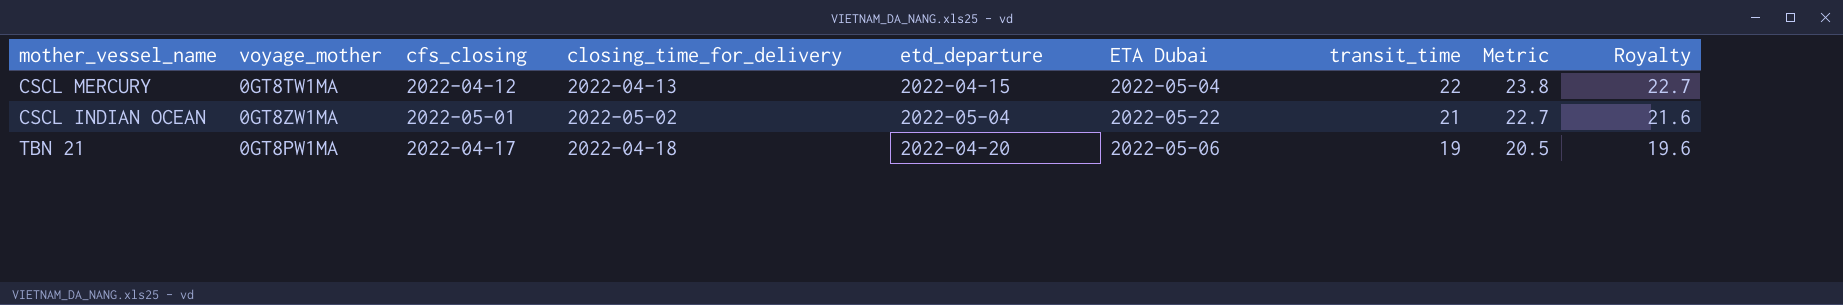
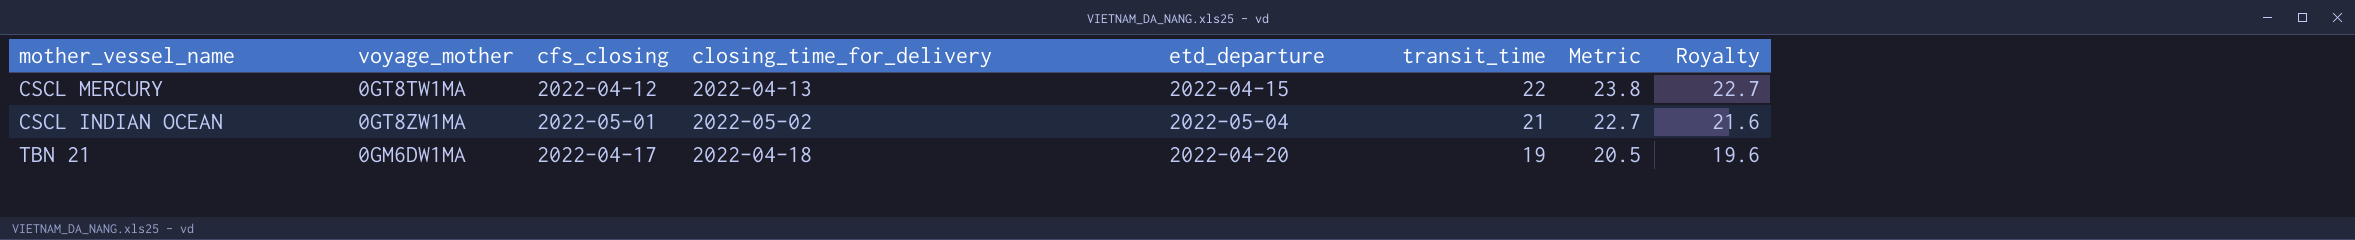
column ETA Dubai | position: 6 -> none
TBN 21 | voyage_mother: 0GT8PW1MA -> 0GM6DW1MA

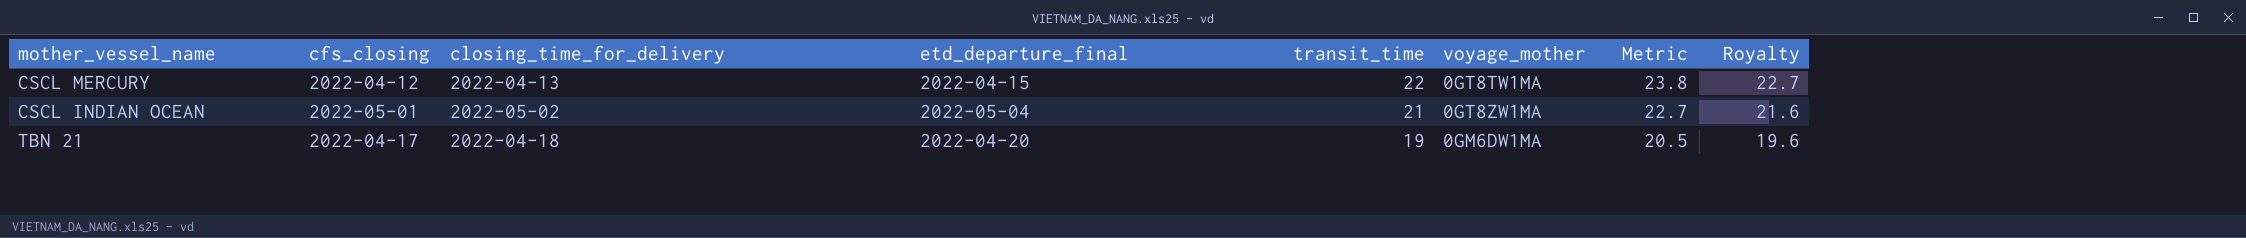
column name: etd_departure -> etd_departure_final
column voyage_mother | position: 2 -> 6

